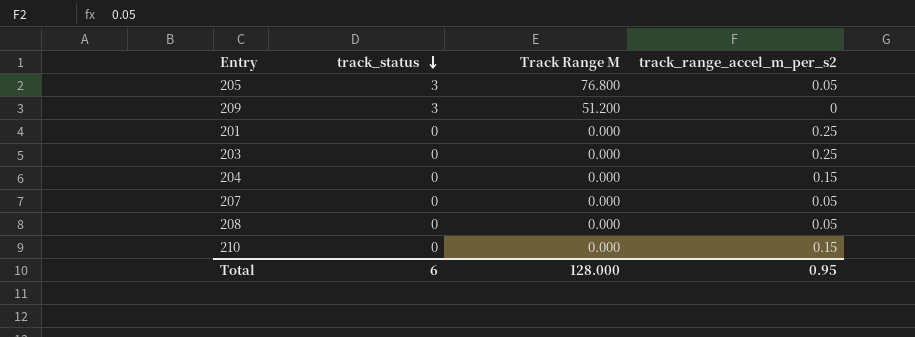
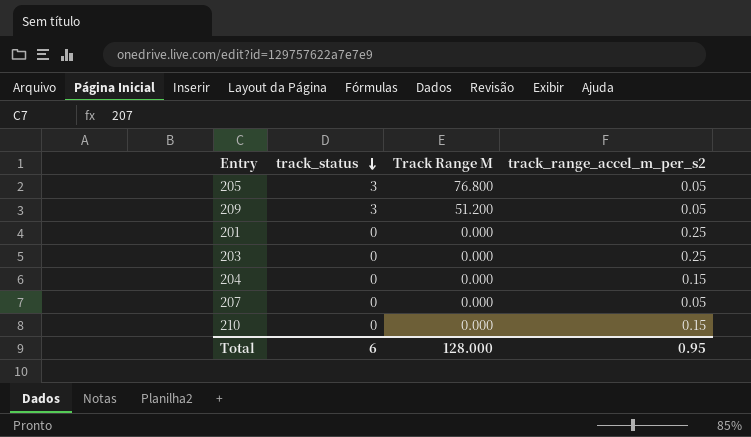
row 208: 0 | 0.000 | 0.05 -> none
209 | track_range_accel_m_per_s2: 0 -> 0.05

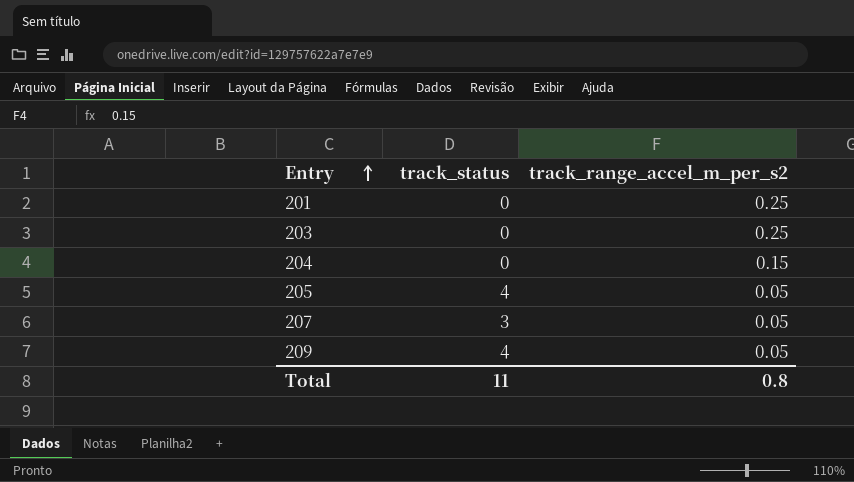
row order: track_status descending -> Entry ascending
column Track Range M | position: 3 -> none
row 210: 0 | 0.000 | 0.15 -> none
205 | track_status: 3 -> 4
207 | track_status: 0 -> 3
209 | track_status: 3 -> 4
Total | track_status: 6 -> 11
Total | track_range_accel_m_per_s2: 0.95 -> 0.8

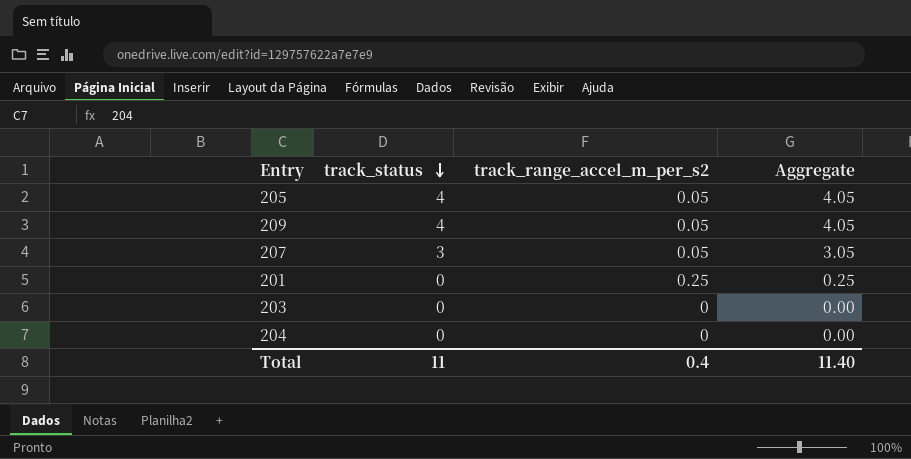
row order: Entry ascending -> track_status descending
column Aggregate | formula: none -> [track_status] + [track_range_accel_m_per_s2]
203 | track_range_accel_m_per_s2: 0.25 -> 0
204 | track_range_accel_m_per_s2: 0.15 -> 0
Total | track_range_accel_m_per_s2: 0.8 -> 0.4

